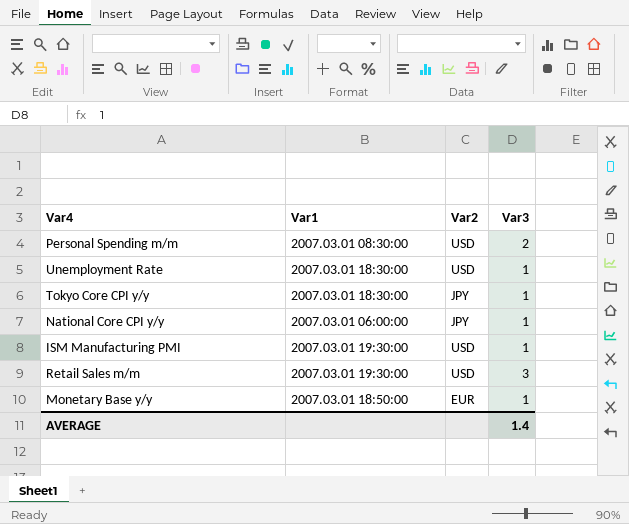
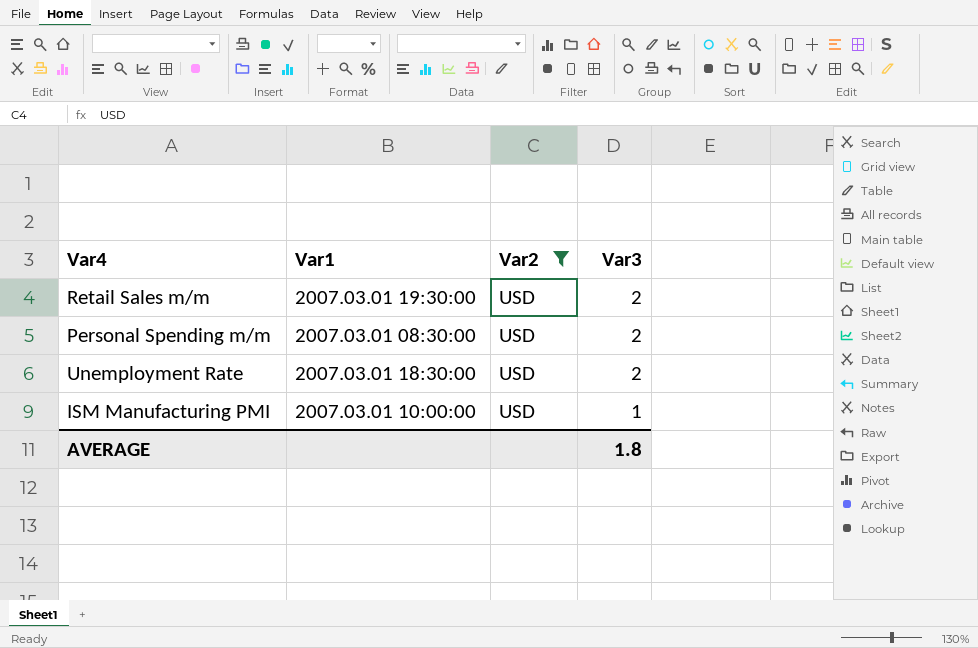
filter: none -> Var2 = USD
row order: none -> Var3 descending
Retail Sales m/m | Var3: 3 -> 2
Unemployment Rate | Var3: 1 -> 2
ISM Manufacturing PMI | Var1: 2007.03.01 19:30:00 -> 2007.03.01 10:00:00
AVERAGE | Var3: 1.4 -> 1.8

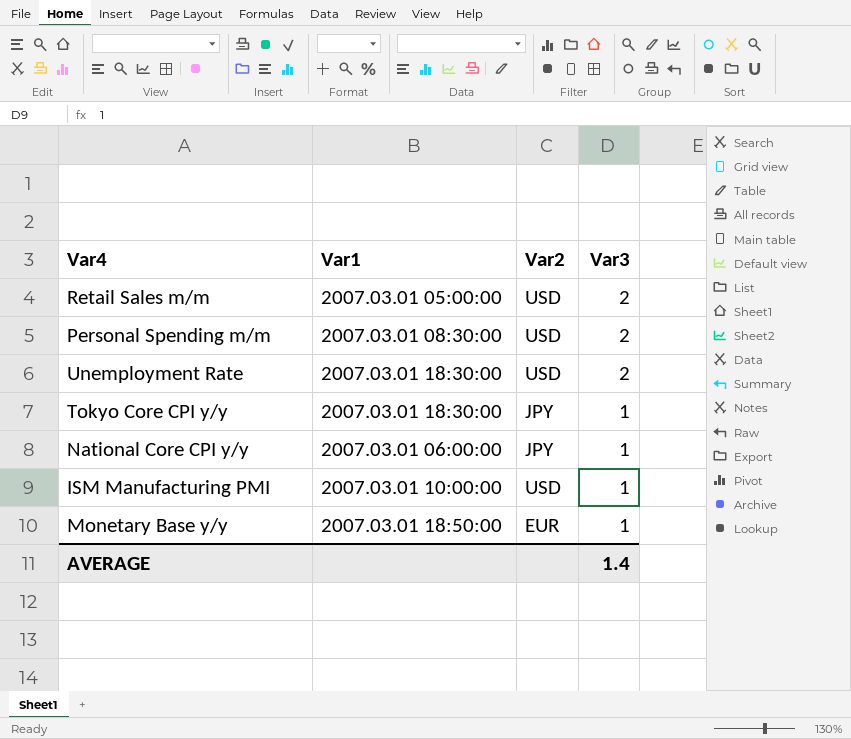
filter: Var2 = USD -> none
Retail Sales m/m | Var1: 2007.03.01 19:30:00 -> 2007.03.01 05:00:00
AVERAGE | Var3: 1.8 -> 1.4

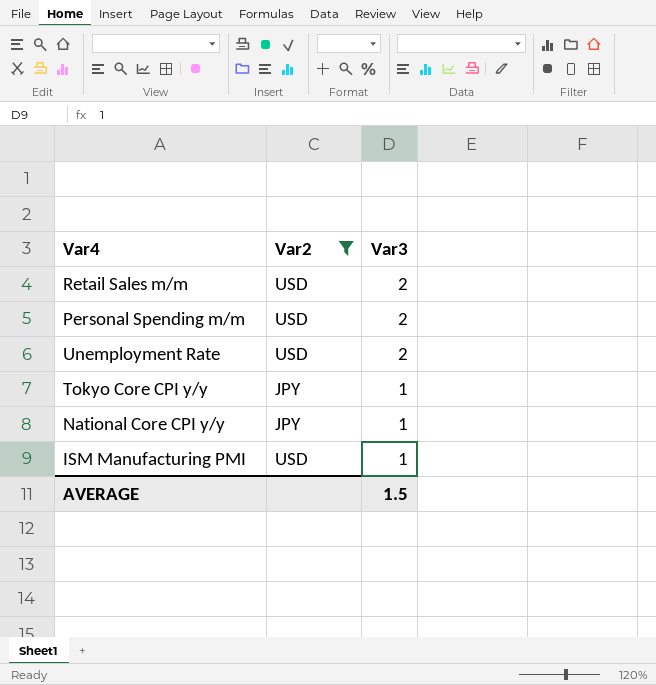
filter: none -> Var2 != EUR
column Var1 | position: 2 -> none
AVERAGE | Var3: 1.4 -> 1.5

